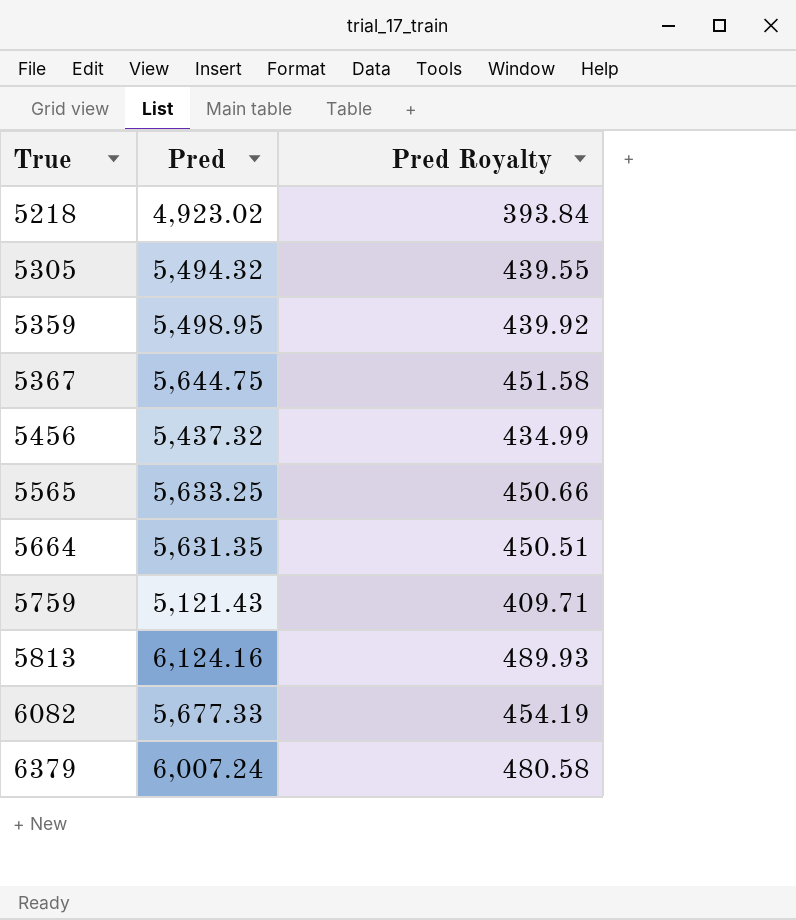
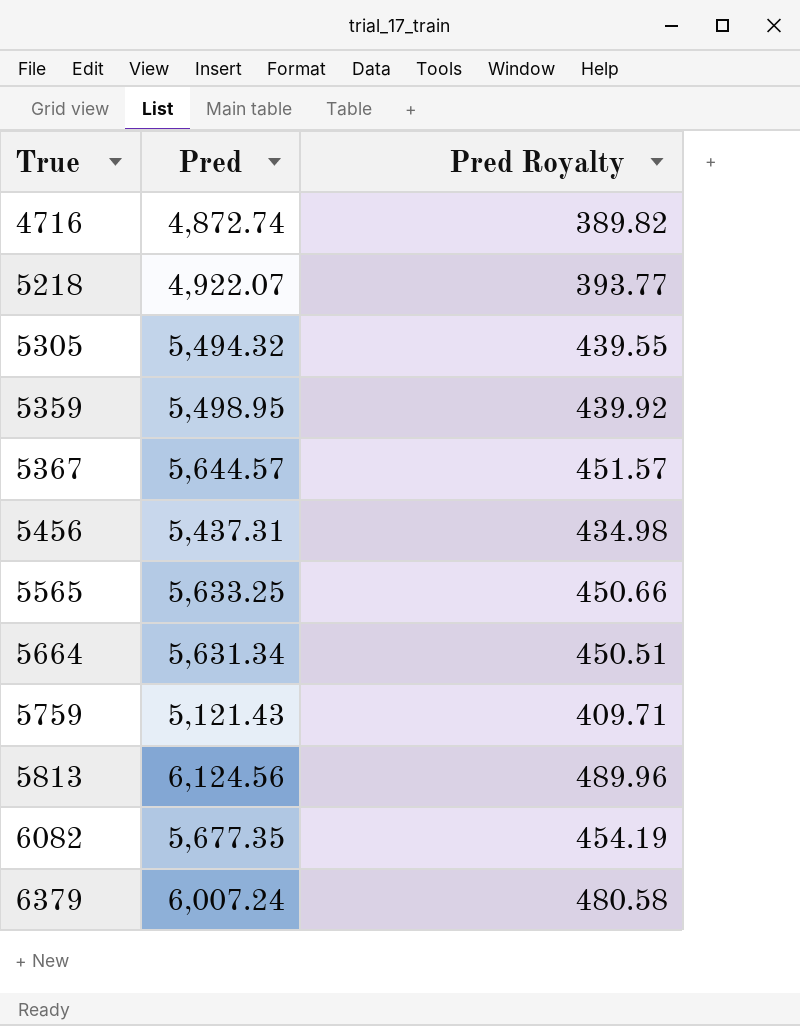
row 4716: none -> 4,872.74 | 389.82
5218 | Pred: 4,923.02 -> 4,922.07
5218 | Pred Royalty: 393.84 -> 393.77
5367 | Pred: 5,644.75 -> 5,644.57
5367 | Pred Royalty: 451.58 -> 451.57
5456 | Pred: 5,437.32 -> 5,437.31
5456 | Pred Royalty: 434.99 -> 434.98
5664 | Pred: 5,631.35 -> 5,631.34
5813 | Pred: 6,124.16 -> 6,124.56
5813 | Pred Royalty: 489.93 -> 489.96
6082 | Pred: 5,677.33 -> 5,677.35

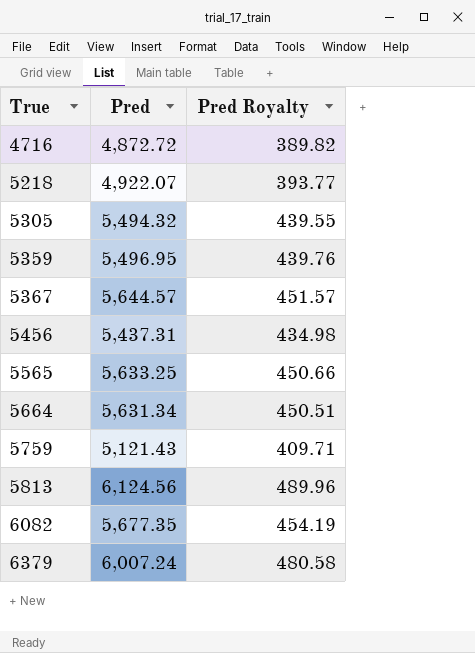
4716 | Pred: 4,872.74 -> 4,872.72
5359 | Pred: 5,498.95 -> 5,496.95
5359 | Pred Royalty: 439.92 -> 439.76

